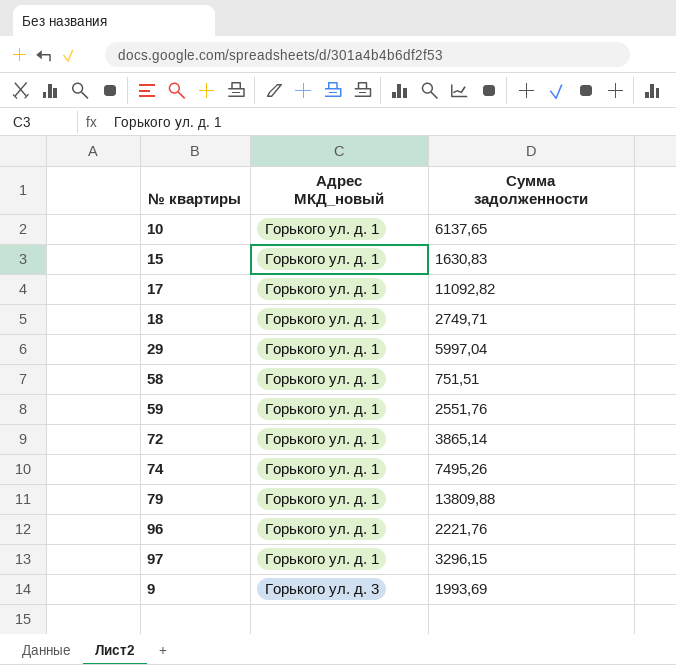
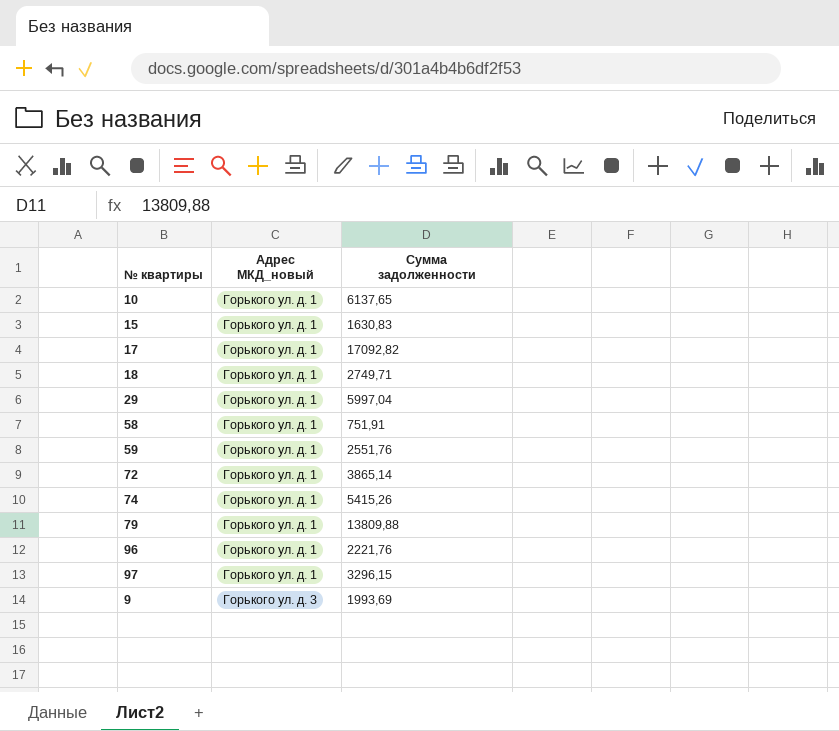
17 | Сумма задолженности: 11092,82 -> 17092,82
58 | Сумма задолженности: 751,51 -> 751,91
74 | Сумма задолженности: 7495,26 -> 5415,26

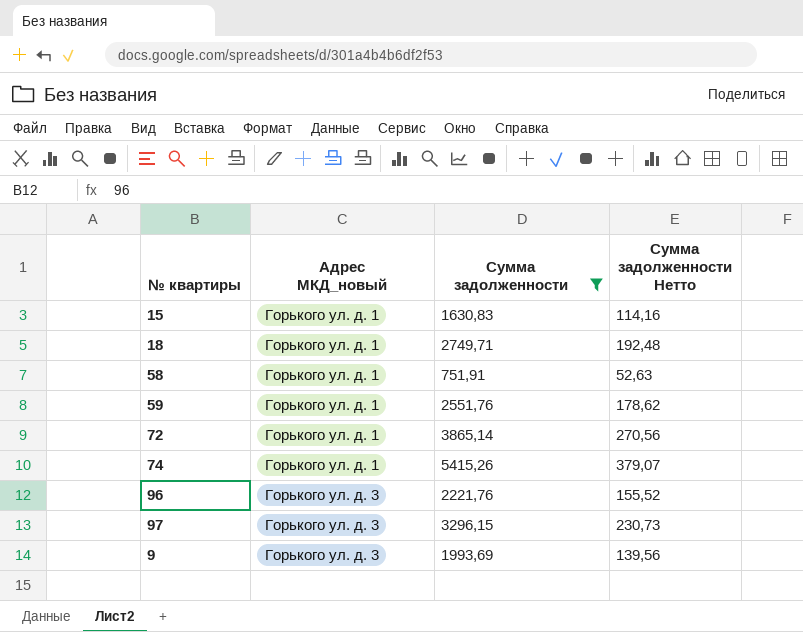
filter: none -> Сумма задолженности <= 5415,26
column Сумма задолженности Нетто | formula: none -> [Сумма задолженности] * 0,07
96 | Адрес МКД_новый: Горького ул. д. 1 -> Горького ул. д. 3
97 | Адрес МКД_новый: Горького ул. д. 1 -> Горького ул. д. 3

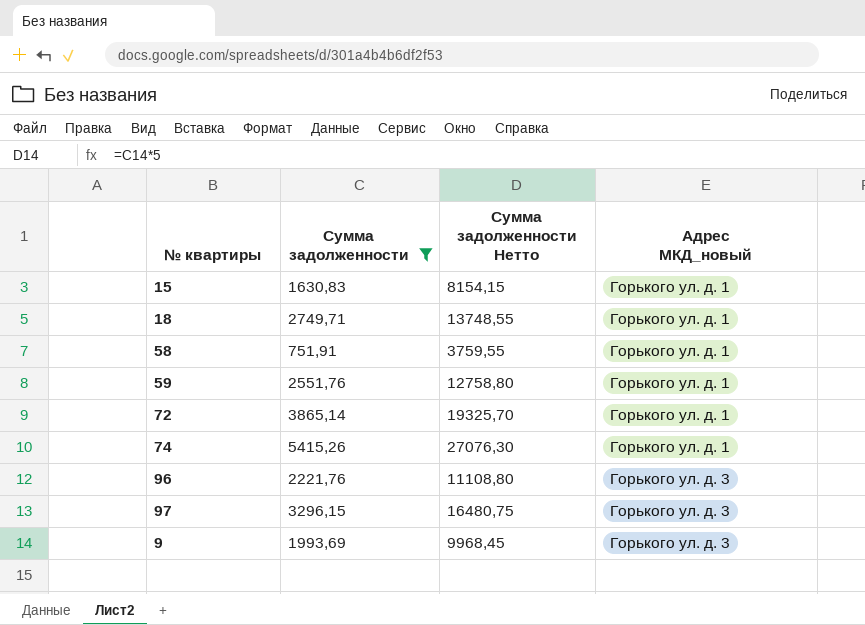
column Сумма задолженности Нетто | formula: [Сумма задолженности] * 0,07 -> [Сумма задолженности] * 5
column Адрес МКД_новый | position: 2 -> 4

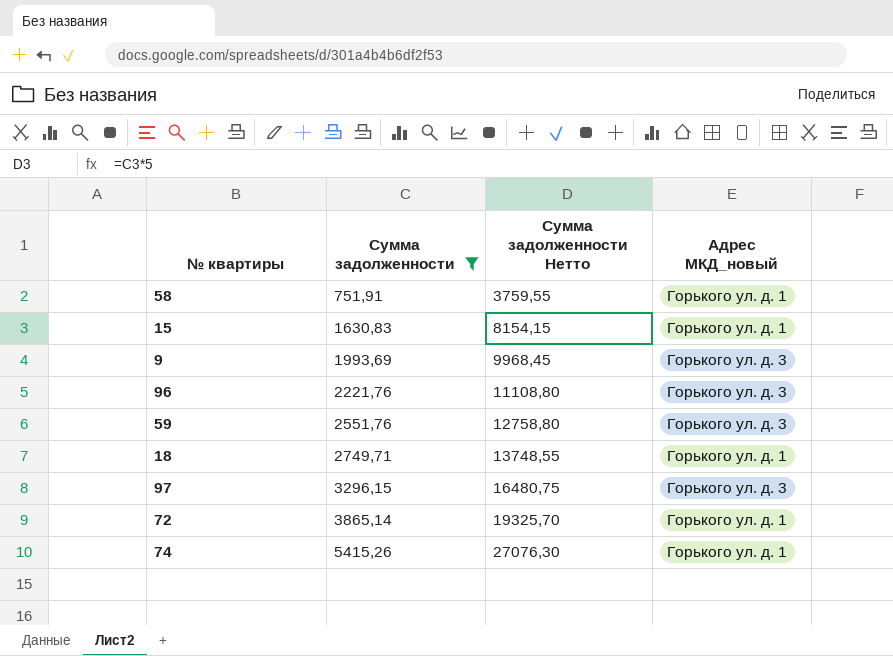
row order: Адрес МКД_новый ascending -> Сумма задолженности ascending
59 | Адрес МКД_новый: Горького ул. д. 1 -> Горького ул. д. 3

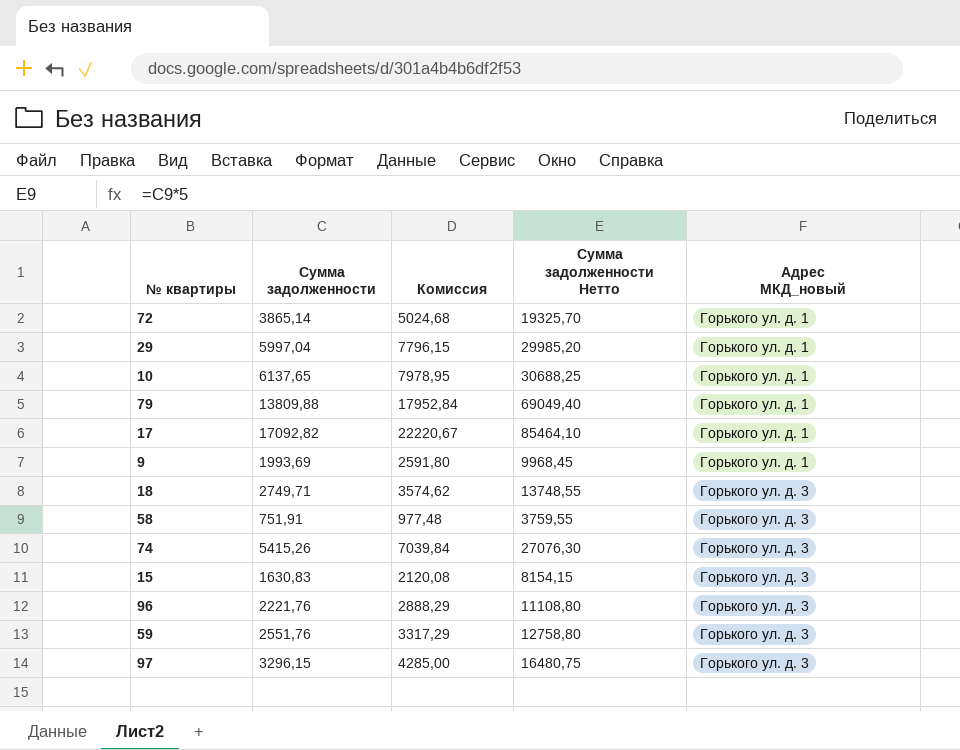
filter: Сумма задолженности <= 5415,26 -> none
row order: Сумма задолженности ascending -> Адрес МКД_новый ascending
column Комиссия | formula: none -> [Сумма задолженности] * 1,3
9 | Адрес МКД_новый: Горького ул. д. 3 -> Горького ул. д. 1
18 | Адрес МКД_новый: Горького ул. д. 1 -> Горького ул. д. 3
58 | Адрес МКД_новый: Горького ул. д. 1 -> Горького ул. д. 3
74 | Адрес МКД_новый: Горького ул. д. 1 -> Горького ул. д. 3
15 | Адрес МКД_новый: Горького ул. д. 1 -> Горького ул. д. 3

